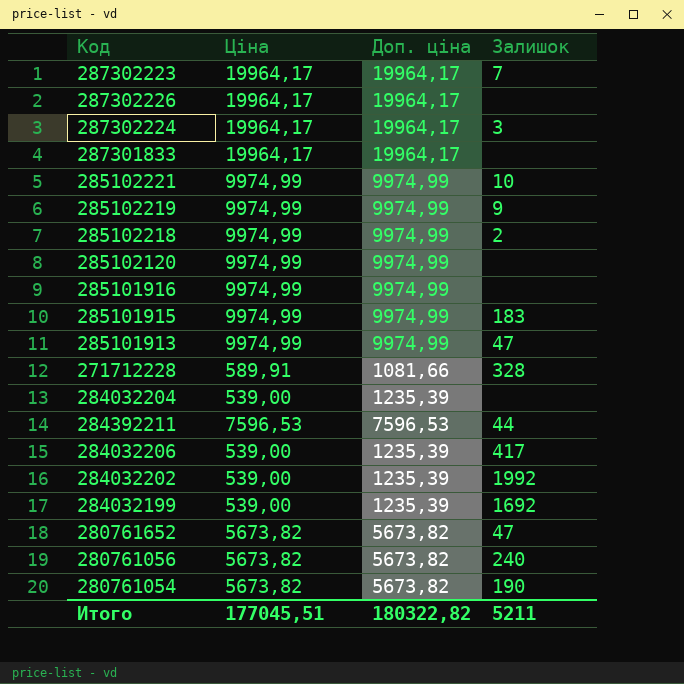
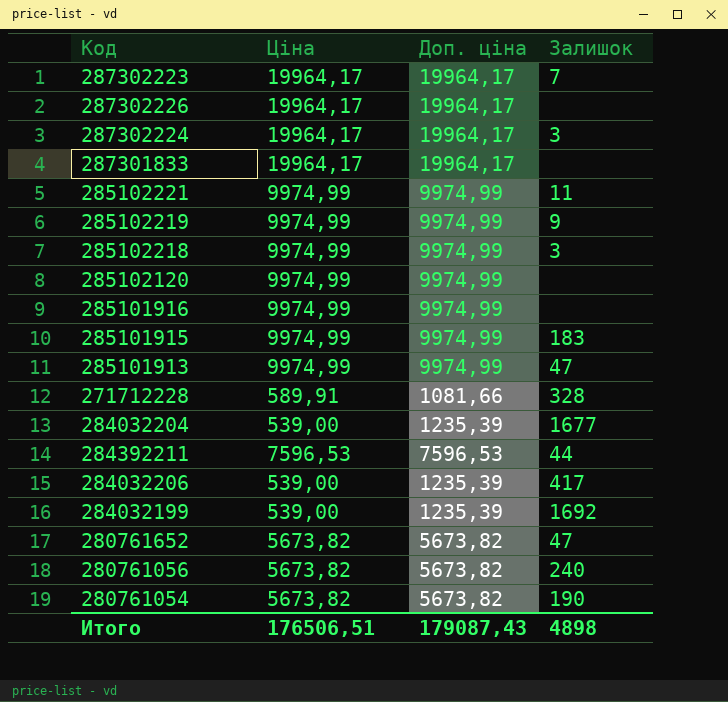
row 284032202: 539,00 | 1235,39 | 1992 -> none
285102221 | Залишок: 10 -> 11
285102218 | Залишок: 2 -> 3
284032204 | Залишок: none -> 1677
Итого | Ціна: 177045,51 -> 176506,51
Итого | Доп. ціна: 180322,82 -> 179087,43
Итого | Залишок: 5211 -> 4898

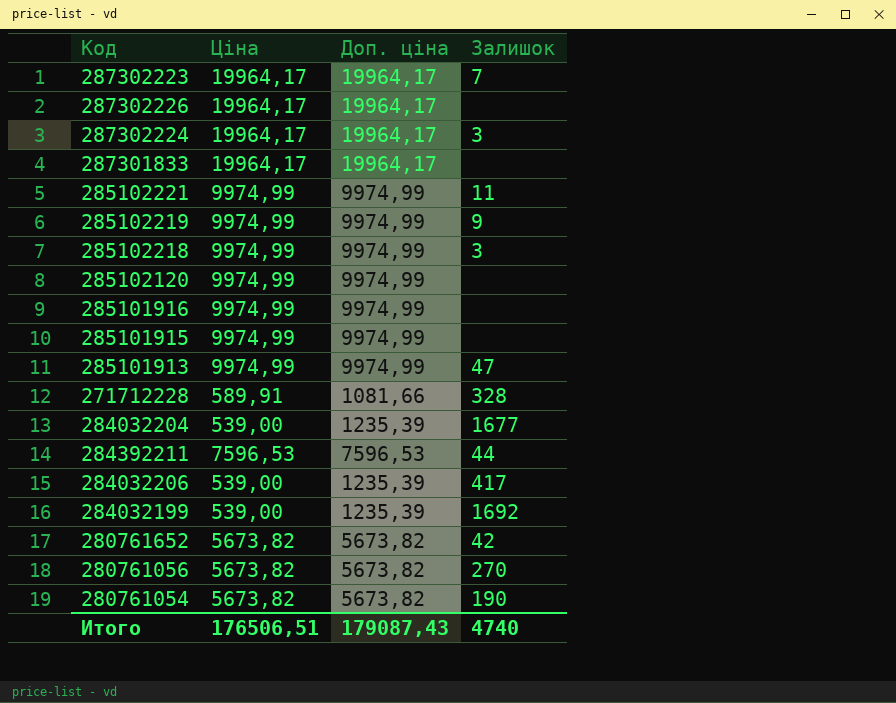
285101915 | Залишок: 183 -> none
280761652 | Залишок: 47 -> 42
280761056 | Залишок: 240 -> 270
Итого | Залишок: 4898 -> 4740

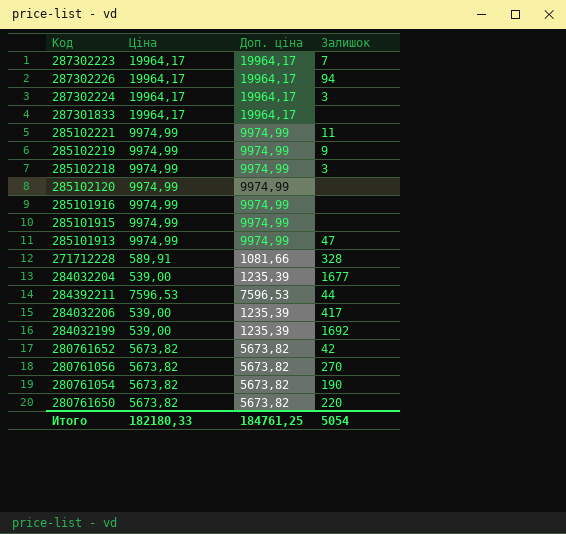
287302226 | Залишок: none -> 94
row 280761650: none -> 5673,82 | 5673,82 | 220
Итого | Ціна: 176506,51 -> 182180,33
Итого | Доп. ціна: 179087,43 -> 184761,25
Итого | Залишок: 4740 -> 5054

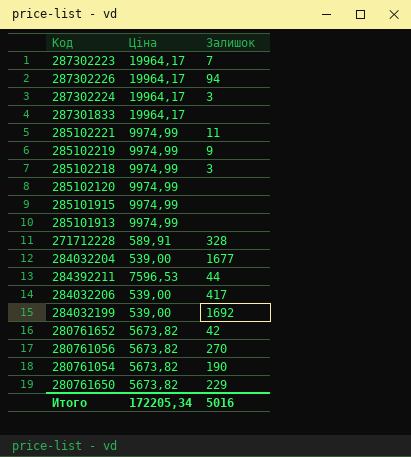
column Доп. ціна | position: 3 -> none
row 285101916: 9974,99 | 9974,99 | none -> none
285101913 | Залишок: 47 -> none
280761650 | Залишок: 220 -> 229
Итого | Ціна: 182180,33 -> 172205,34
Итого | Залишок: 5054 -> 5016

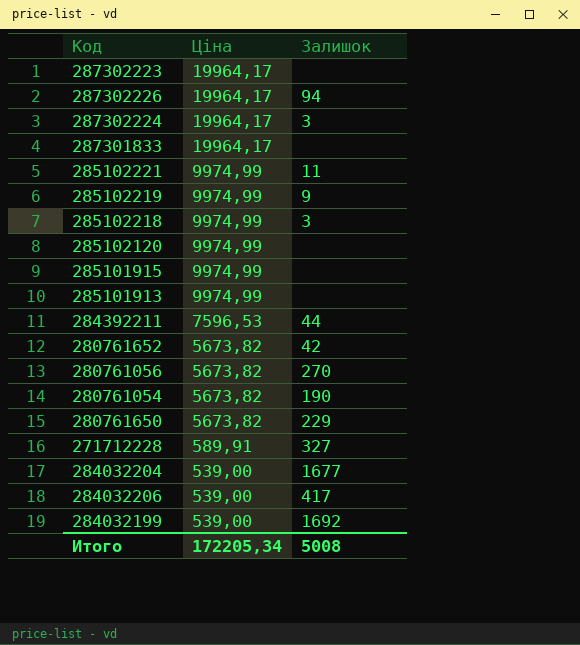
row order: none -> Ціна descending
287302223 | Залишок: 7 -> none
271712228 | Залишок: 328 -> 327
Итого | Залишок: 5016 -> 5008

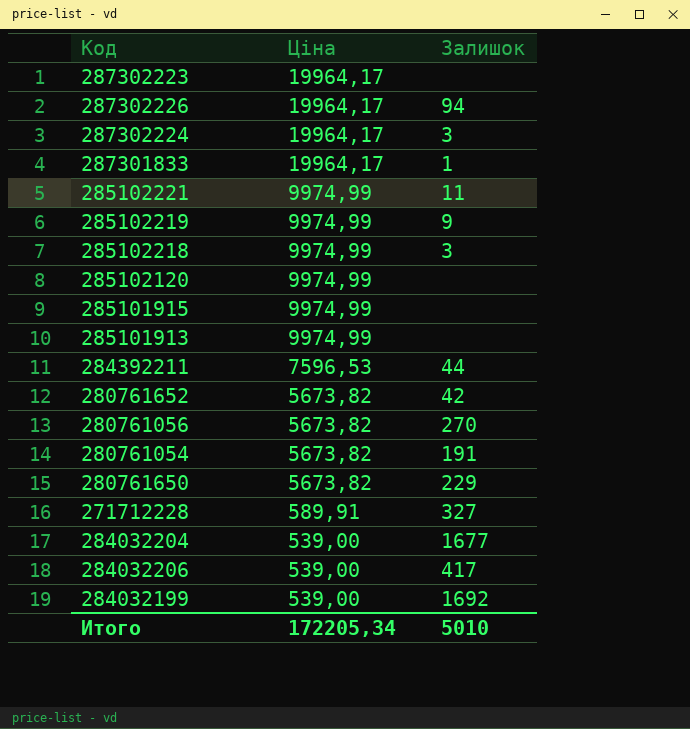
287301833 | Залишок: none -> 1
280761054 | Залишок: 190 -> 191
Итого | Залишок: 5008 -> 5010

